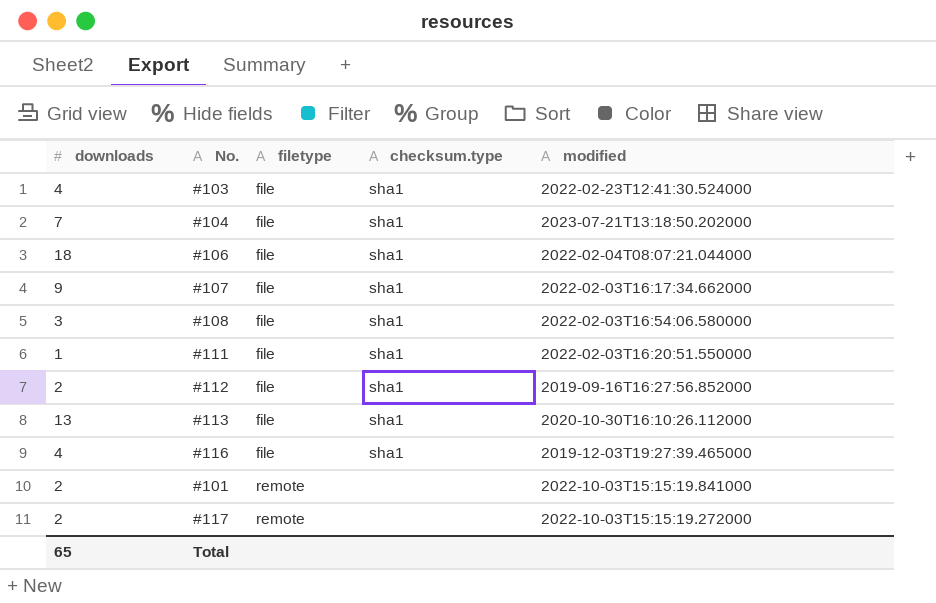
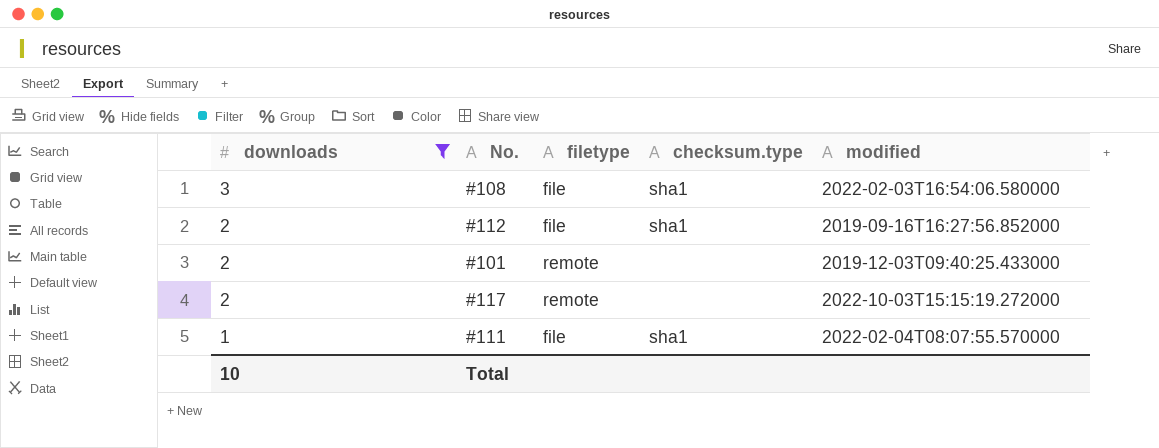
filter: none -> downloads <= 3
row order: filetype ascending -> downloads descending
#101 | modified: 2022-10-03T15:15:19.841000 -> 2019-12-03T09:40:25.433000
#111 | modified: 2022-02-03T16:20:51.550000 -> 2022-02-04T08:07:55.570000
Total | downloads: 65 -> 10

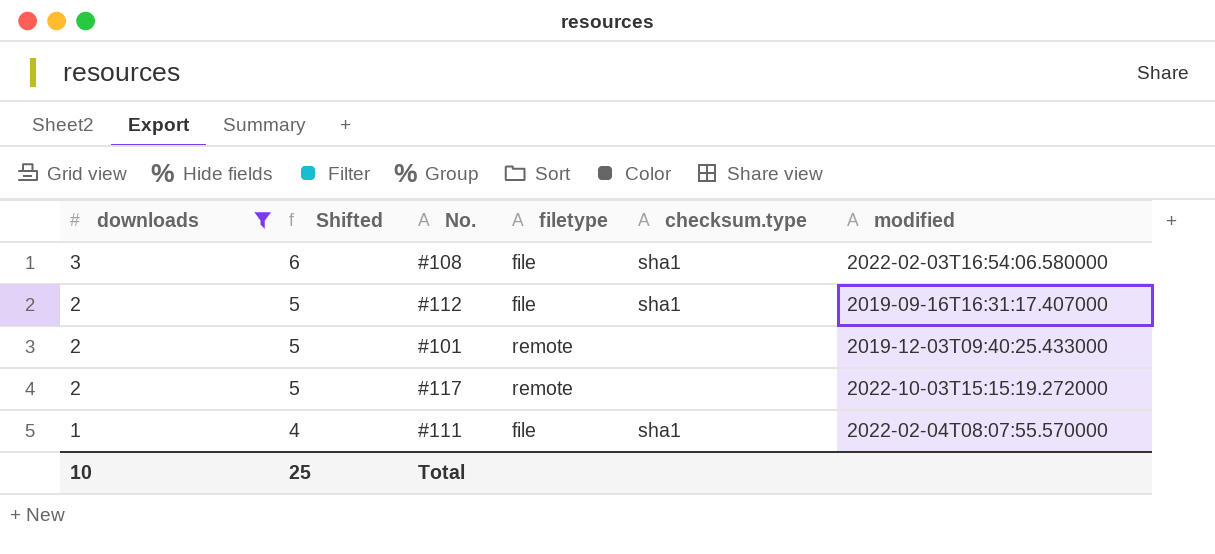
column Shifted | formula: none -> [downloads] + 3
#112 | modified: 2019-09-16T16:27:56.852000 -> 2019-09-16T16:31:17.407000

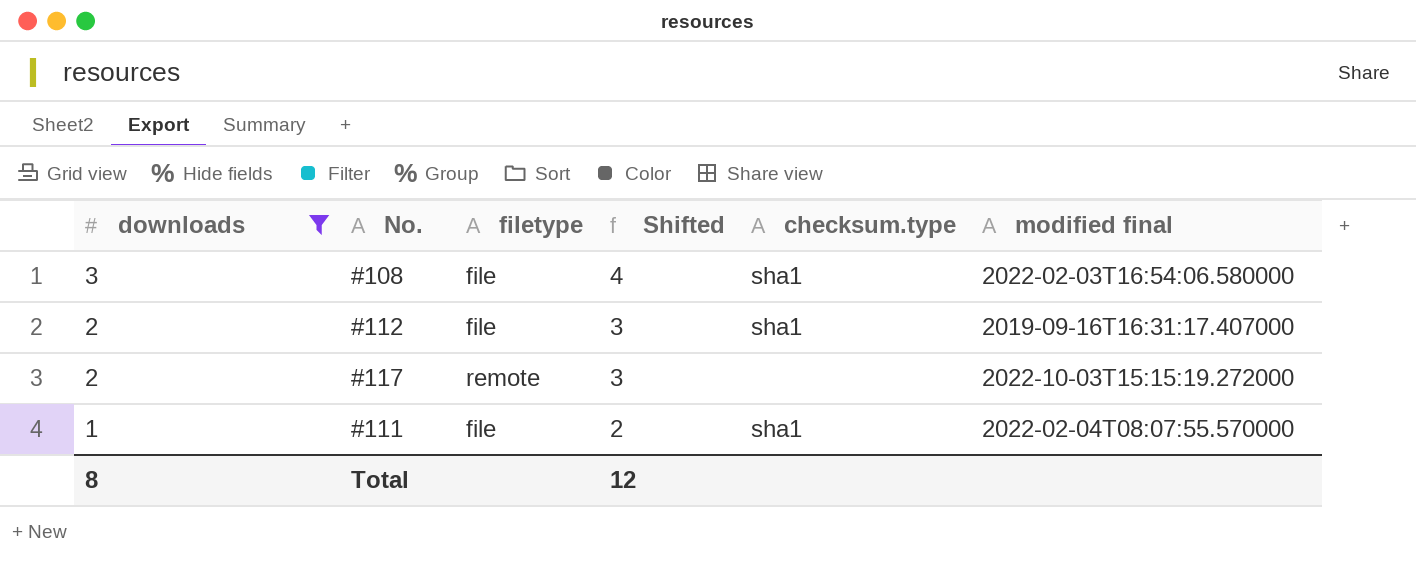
column Shifted | formula: [downloads] + 3 -> [downloads] + 1
column Shifted | position: 2 -> 4
column name: modified -> modified final
row #101: 2 | 5 | remote | none | 2019-12-03T09:40:25.433000 -> none
Total | downloads: 10 -> 8
Total | Shifted: 25 -> 12

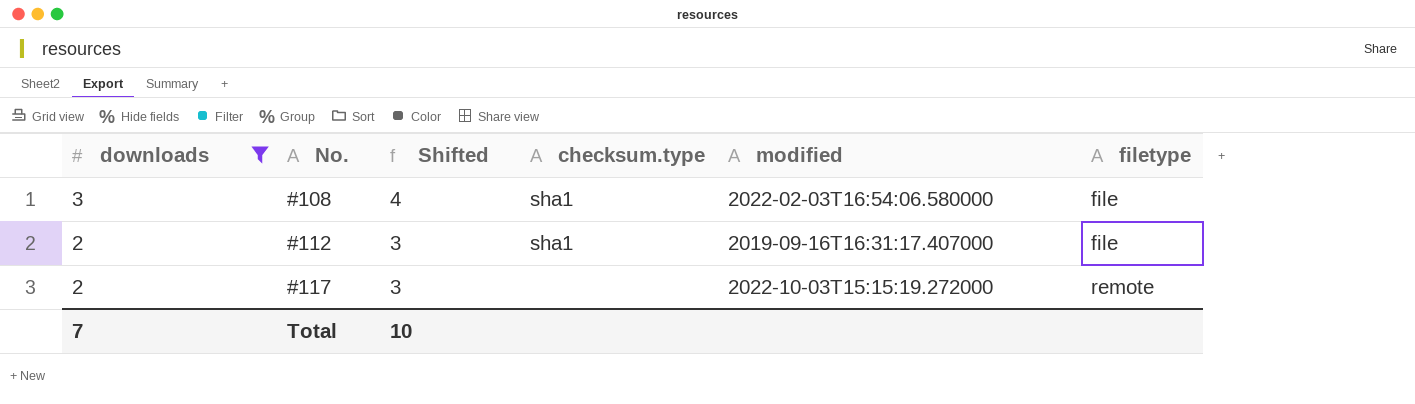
column name: modified final -> modified
column filetype | position: 3 -> 6
row #111: 1 | file | 2 | sha1 | 2022-02-04T08:07:55.570000 -> none
Total | downloads: 8 -> 7
Total | Shifted: 12 -> 10

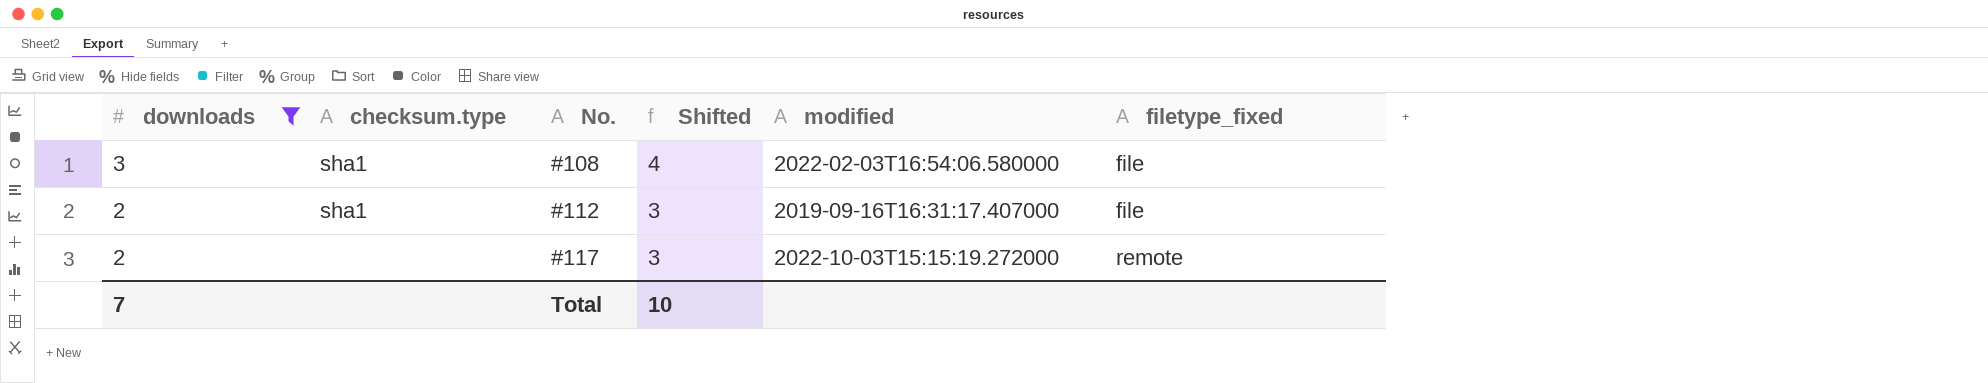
column checksum.type | position: 4 -> 2
column name: filetype -> filetype_fixed

